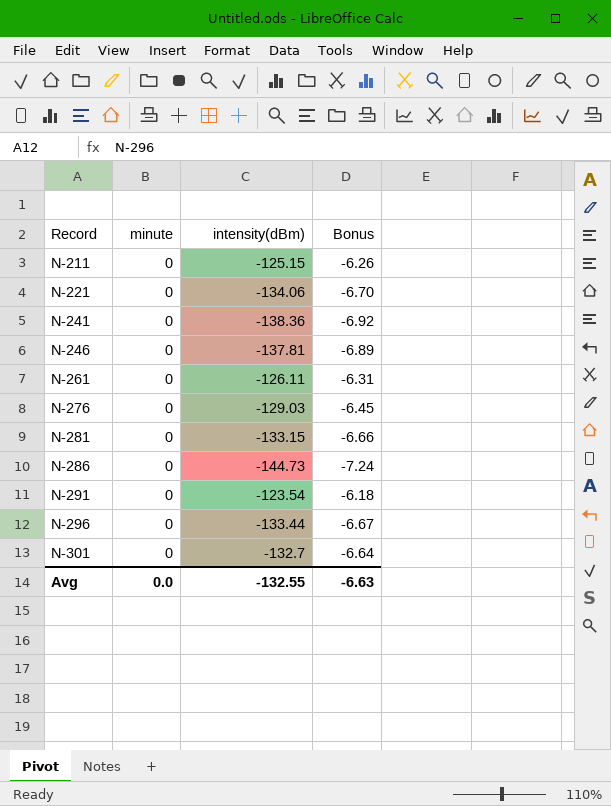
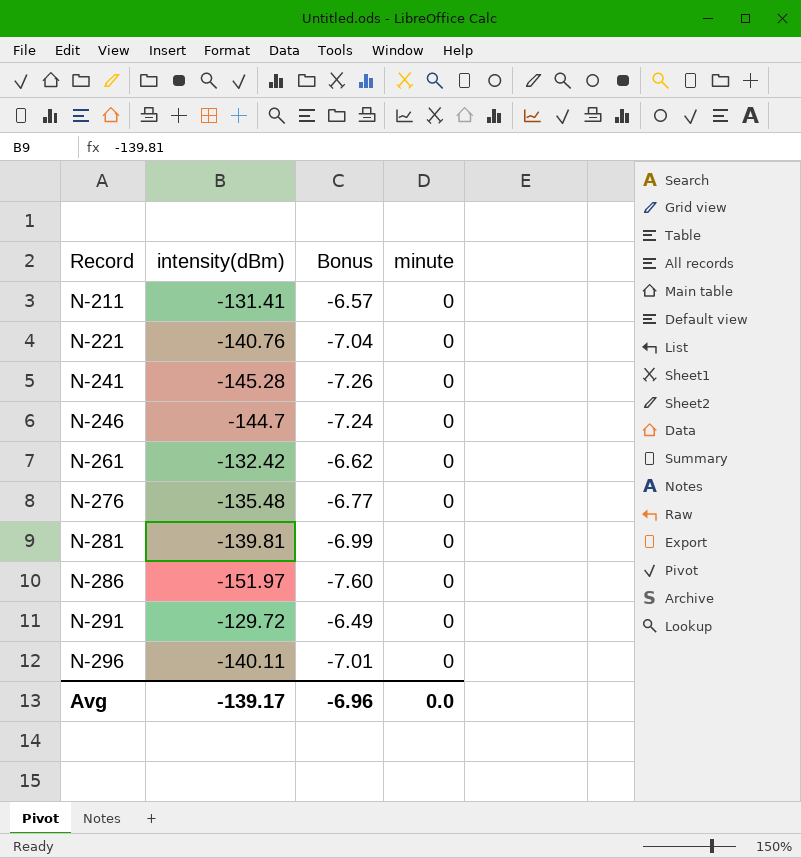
column minute | position: 2 -> 4
row N-301: 0 | -132.7 | -6.64 -> none
N-211 | intensity(dBm): -125.15 -> -131.41
N-211 | Bonus: -6.26 -> -6.57
N-221 | intensity(dBm): -134.06 -> -140.76
N-221 | Bonus: -6.70 -> -7.04
N-241 | intensity(dBm): -138.36 -> -145.28
N-241 | Bonus: -6.92 -> -7.26
N-246 | intensity(dBm): -137.81 -> -144.7
N-246 | Bonus: -6.89 -> -7.24
N-261 | intensity(dBm): -126.11 -> -132.42
N-261 | Bonus: -6.31 -> -6.62
N-276 | intensity(dBm): -129.03 -> -135.48
N-276 | Bonus: -6.45 -> -6.77
N-281 | intensity(dBm): -133.15 -> -139.81
N-281 | Bonus: -6.66 -> -6.99
N-286 | intensity(dBm): -144.73 -> -151.97
N-286 | Bonus: -7.24 -> -7.60
N-291 | intensity(dBm): -123.54 -> -129.72
N-291 | Bonus: -6.18 -> -6.49
N-296 | intensity(dBm): -133.44 -> -140.11
N-296 | Bonus: -6.67 -> -7.01
Avg | intensity(dBm): -132.55 -> -139.17
Avg | Bonus: -6.63 -> -6.96

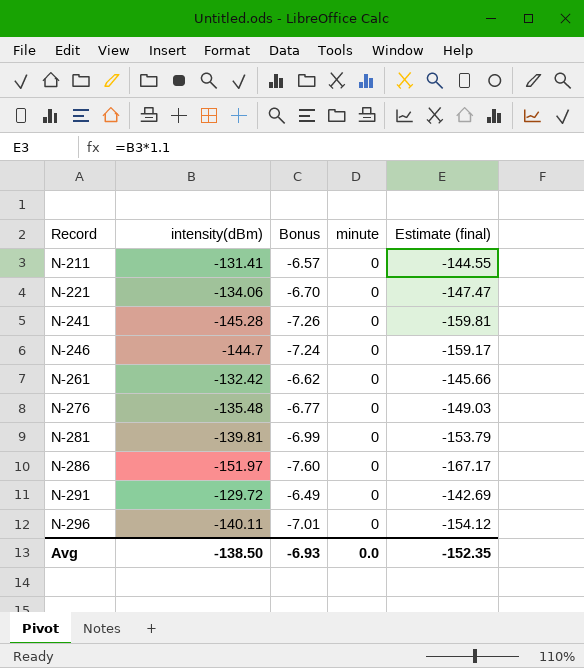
column Estimate (final) | formula: none -> [intensity(dBm)] * 1.1
N-221 | intensity(dBm): -140.76 -> -134.06
N-221 | Bonus: -7.04 -> -6.70
Avg | intensity(dBm): -139.17 -> -138.50
Avg | Bonus: -6.96 -> -6.93

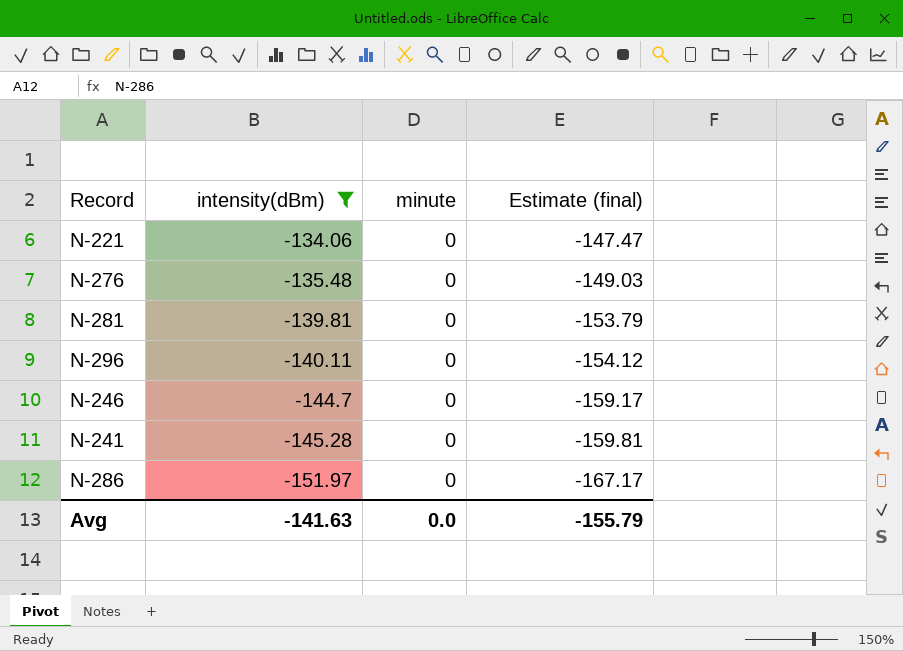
filter: none -> intensity(dBm) <= -134.06
row order: Record ascending -> intensity(dBm) descending
column Bonus | formula: [intensity(dBm)] * 0.05 -> none
Avg | intensity(dBm): -138.50 -> -141.63
Avg | Estimate (final): -152.35 -> -155.79

